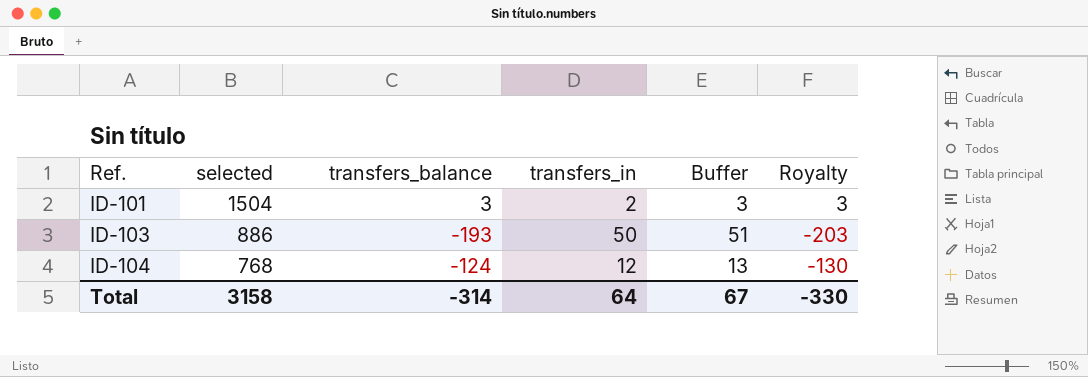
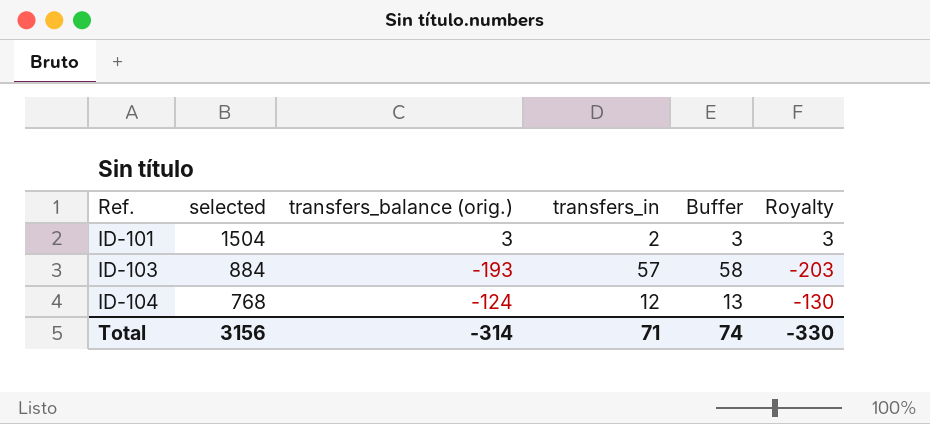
column name: transfers_balance -> transfers_balance (orig.)
ID-103 | selected: 886 -> 884
ID-103 | transfers_in: 50 -> 57
ID-103 | Buffer: 51 -> 58
Total | selected: 3158 -> 3156
Total | transfers_in: 64 -> 71
Total | Buffer: 67 -> 74

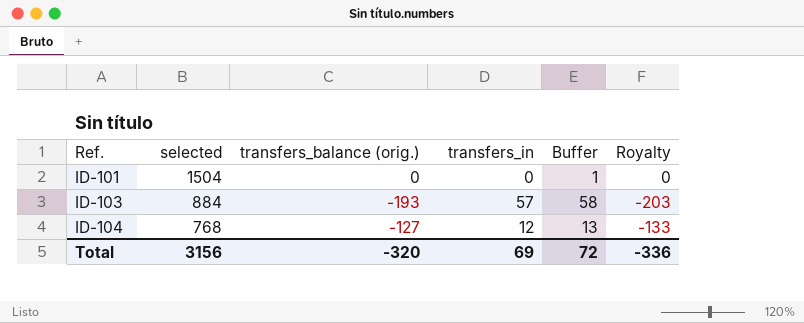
ID-101 | transfers_balance (orig.): 3 -> 0
ID-101 | transfers_in: 2 -> 0
ID-101 | Buffer: 3 -> 1
ID-101 | Royalty: 3 -> 0
ID-104 | transfers_balance (orig.): -124 -> -127
ID-104 | Royalty: -130 -> -133
Total | transfers_balance (orig.): -314 -> -320
Total | transfers_in: 71 -> 69
Total | Buffer: 74 -> 72
Total | Royalty: -330 -> -336

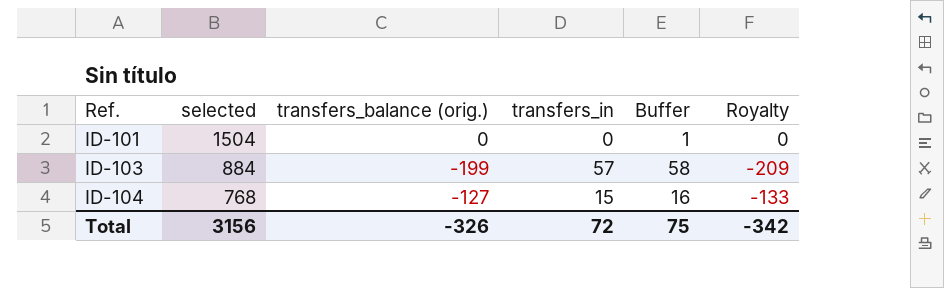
ID-103 | transfers_balance (orig.): -193 -> -199
ID-103 | Royalty: -203 -> -209
ID-104 | transfers_in: 12 -> 15
ID-104 | Buffer: 13 -> 16
Total | transfers_balance (orig.): -320 -> -326
Total | transfers_in: 69 -> 72
Total | Buffer: 72 -> 75
Total | Royalty: -336 -> -342

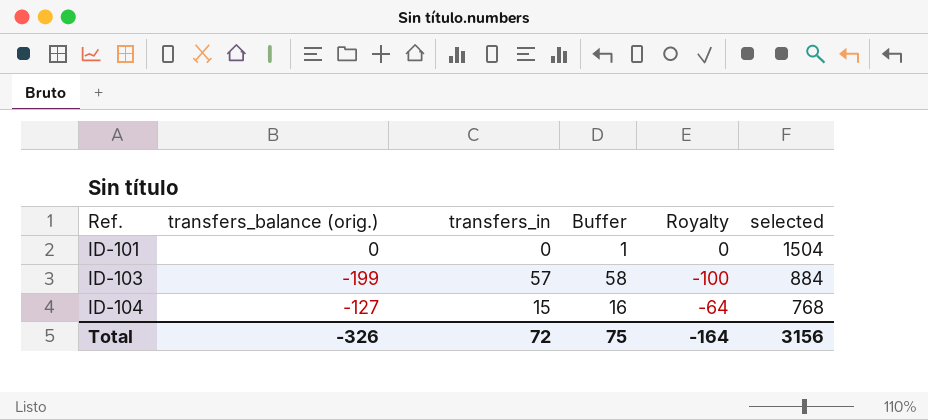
column Royalty | formula: [transfers_balance (orig.)] * 1.05 -> [transfers_balance (orig.)] * 0.5
column selected | position: 2 -> 6
Total | Royalty: -342 -> -164

